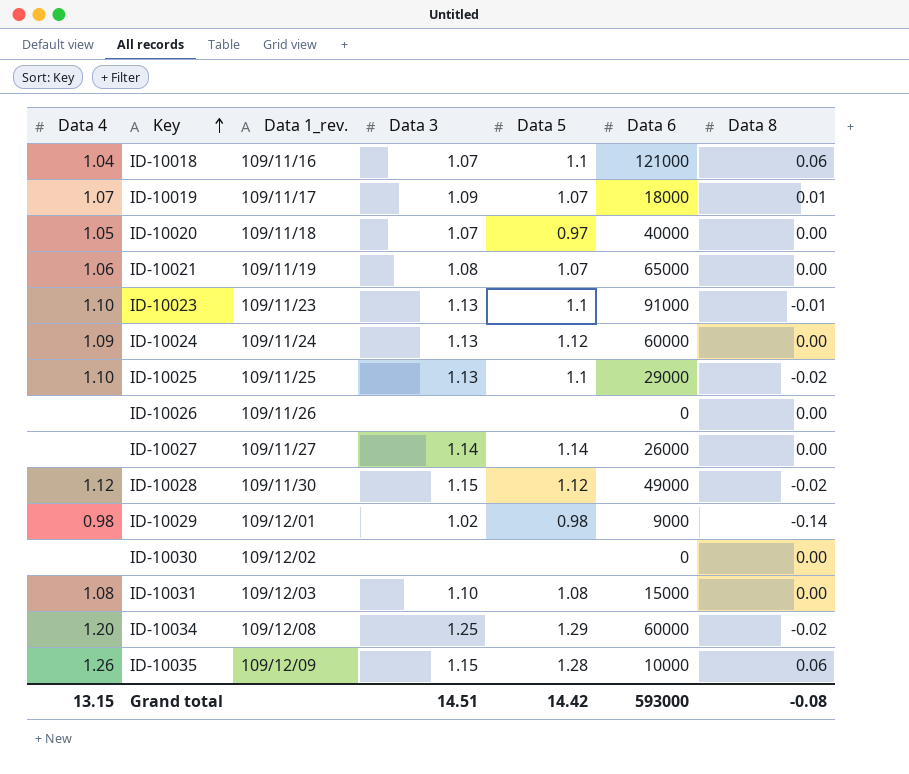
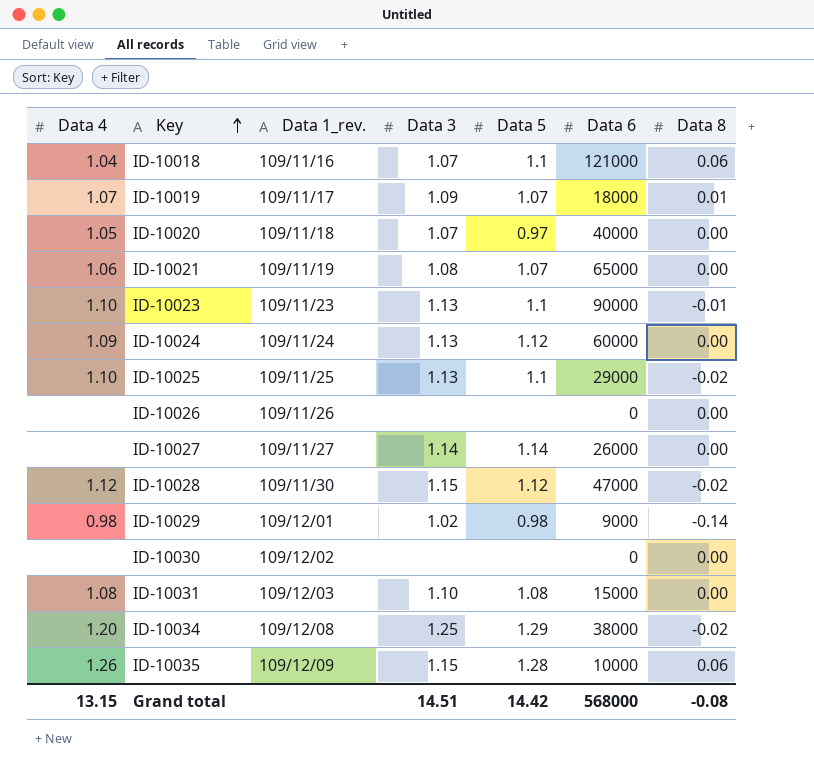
ID-10023 | Data 6: 91000 -> 90000
ID-10028 | Data 6: 49000 -> 47000
ID-10034 | Data 6: 60000 -> 38000
Grand total | Data 6: 593000 -> 568000

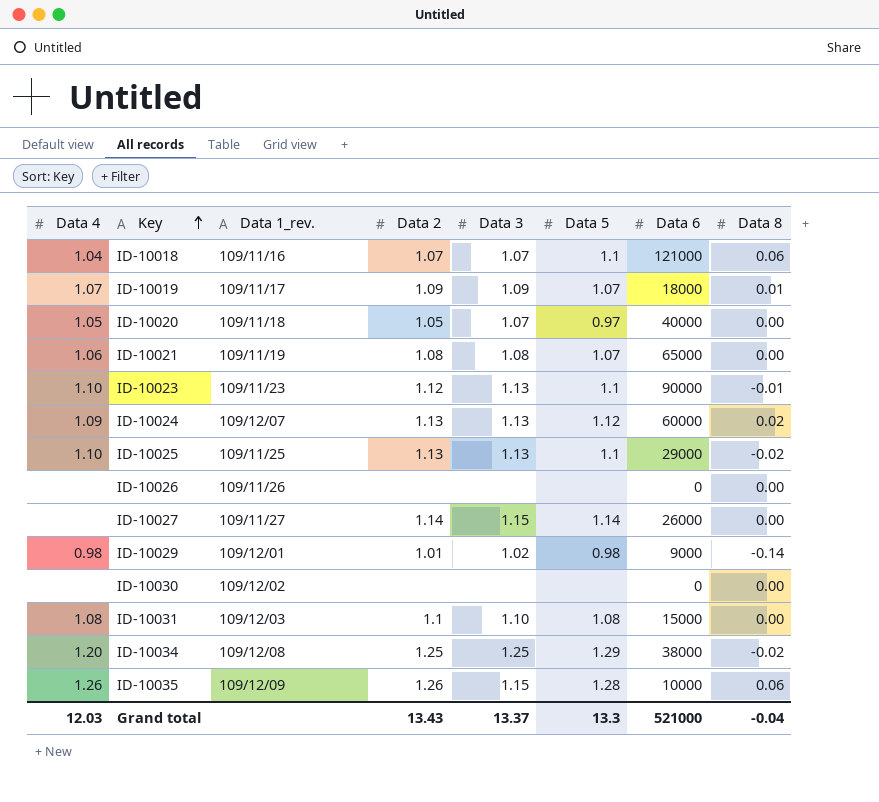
column Data 2 | position: none -> 4
row ID-10028: 1.12 | 109/11/30 | 1.15 | 1.12 | 47000 | -0.02 -> none
ID-10024 | Data 1_rev.: 109/11/24 -> 109/12/07
ID-10024 | Data 8: 0.00 -> 0.02
ID-10027 | Data 3: 1.14 -> 1.15
Grand total | Data 4: 13.15 -> 12.03
Grand total | Data 3: 14.51 -> 13.37
Grand total | Data 5: 14.42 -> 13.3
Grand total | Data 6: 568000 -> 521000
Grand total | Data 8: -0.08 -> -0.04

